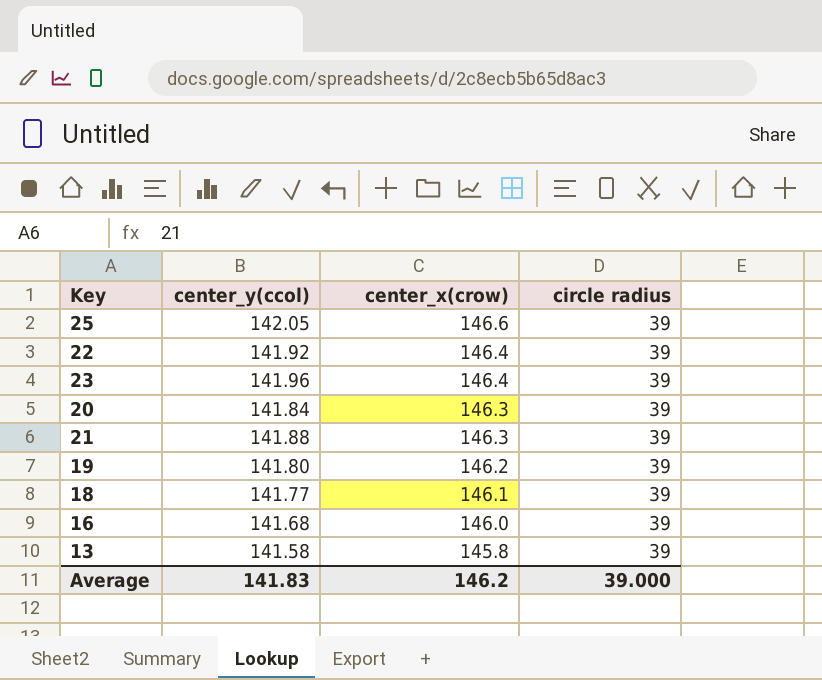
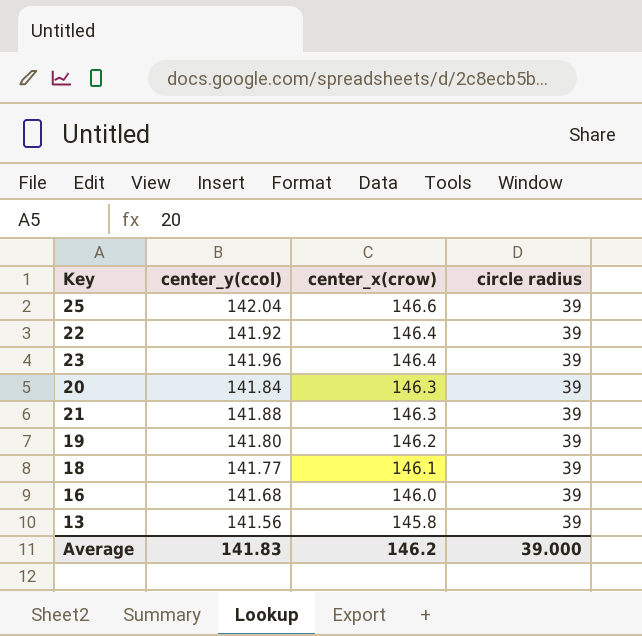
25 | center_y(ccol): 142.05 -> 142.04
13 | center_y(ccol): 141.58 -> 141.56

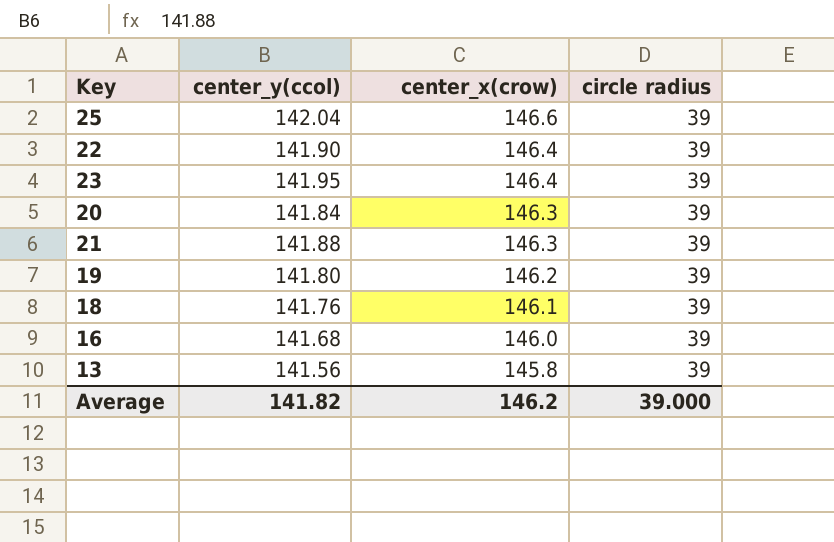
22 | center_y(ccol): 141.92 -> 141.90
23 | center_y(ccol): 141.96 -> 141.95
18 | center_y(ccol): 141.77 -> 141.76
Average | center_y(ccol): 141.83 -> 141.82

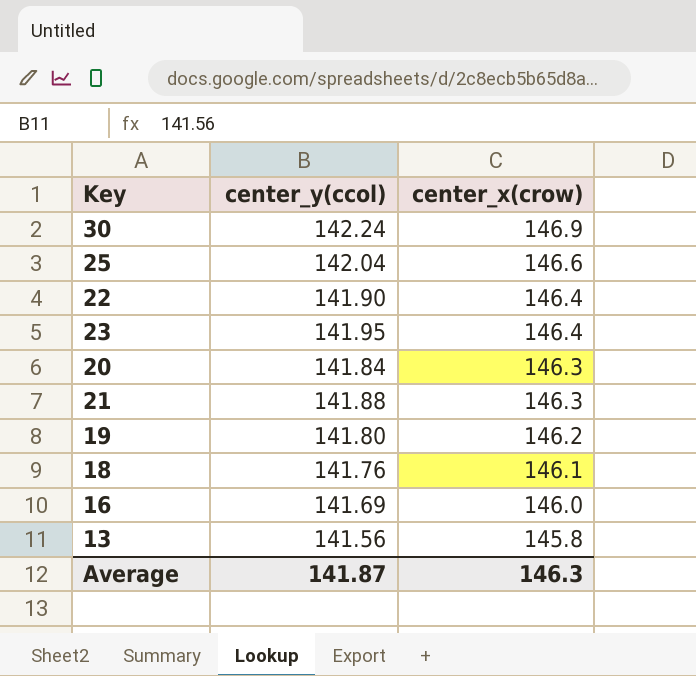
column circle radius | position: 4 -> none
row 30: none -> 142.24 | 146.9
16 | center_y(ccol): 141.68 -> 141.69
Average | center_y(ccol): 141.82 -> 141.87
Average | center_x(crow): 146.2 -> 146.3

